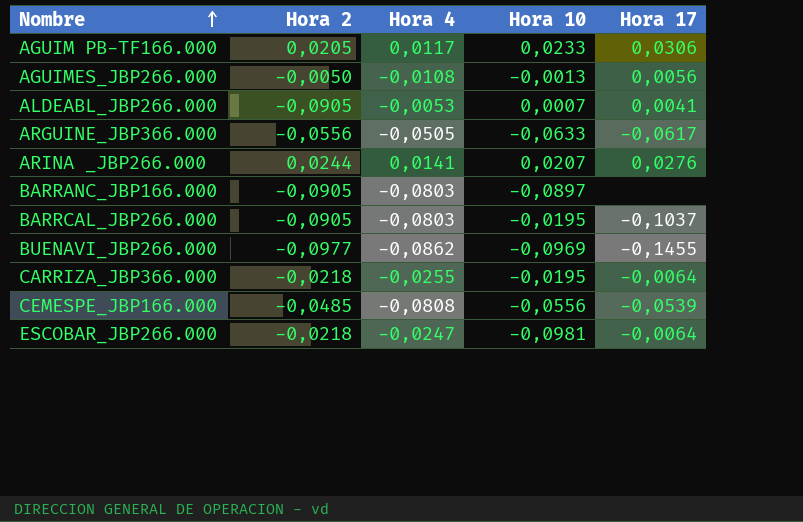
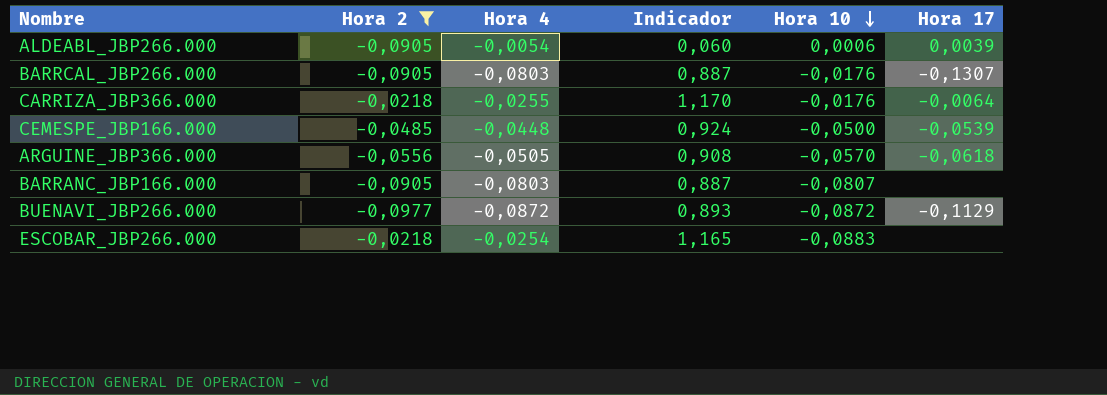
filter: none -> Hora 2 <= -0,0218
row order: Nombre ascending -> Hora 10 descending
column Indicador | formula: none -> [Hora 4] / [Hora 2]
ALDEABL_JBP266.000 | Hora 4: -0,0053 -> -0,0054
ALDEABL_JBP266.000 | Hora 10: 0,0007 -> 0,0006
ALDEABL_JBP266.000 | Hora 17: 0,0041 -> 0,0039
BARRCAL_JBP266.000 | Hora 10: -0,0195 -> -0,0176
BARRCAL_JBP266.000 | Hora 17: -0,1037 -> -0,1307
CARRIZA_JBP366.000 | Hora 10: -0,0195 -> -0,0176
CEMESPE_JBP166.000 | Hora 4: -0,0808 -> -0,0448
CEMESPE_JBP166.000 | Hora 10: -0,0556 -> -0,0500
ARGUINE_JBP366.000 | Hora 10: -0,0633 -> -0,0570
ARGUINE_JBP366.000 | Hora 17: -0,0617 -> -0,0618
BARRANC_JBP166.000 | Hora 10: -0,0897 -> -0,0807
BUENAVI_JBP266.000 | Hora 4: -0,0862 -> -0,0872
BUENAVI_JBP266.000 | Hora 10: -0,0969 -> -0,0872
BUENAVI_JBP266.000 | Hora 17: -0,1455 -> -0,1129
ESCOBAR_JBP266.000 | Hora 4: -0,0247 -> -0,0254
ESCOBAR_JBP266.000 | Hora 10: -0,0981 -> -0,0883
ESCOBAR_JBP266.000 | Hora 17: -0,0064 -> none

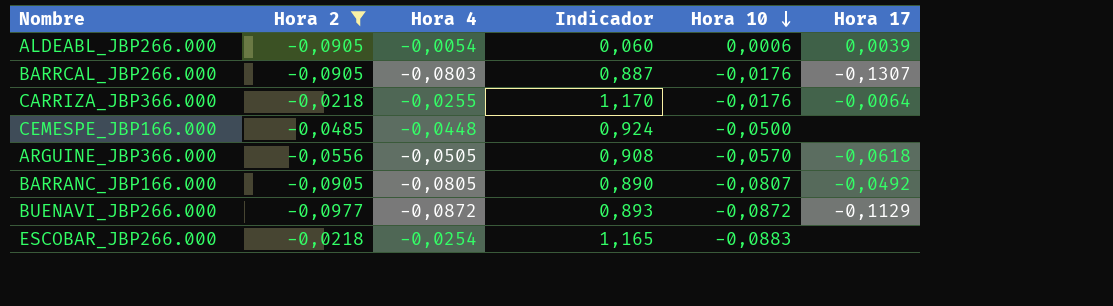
CEMESPE_JBP166.000 | Hora 17: -0,0539 -> none
BARRANC_JBP166.000 | Hora 4: -0,0803 -> -0,0805
BARRANC_JBP166.000 | Indicador: 0,887 -> 0,890
BARRANC_JBP166.000 | Hora 17: none -> -0,0492

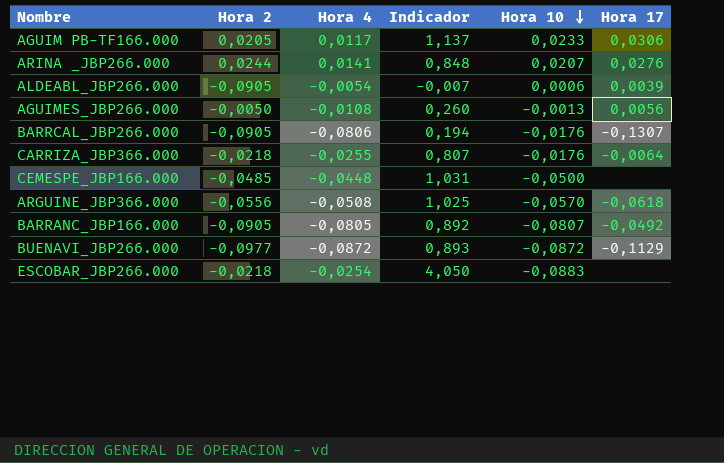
filter: Hora 2 <= -0,0218 -> none
column Indicador | formula: [Hora 4] / [Hora 2] -> [Hora 10] / [Hora 2]
BARRCAL_JBP266.000 | Hora 4: -0,0803 -> -0,0806
ARGUINE_JBP366.000 | Hora 4: -0,0505 -> -0,0508

